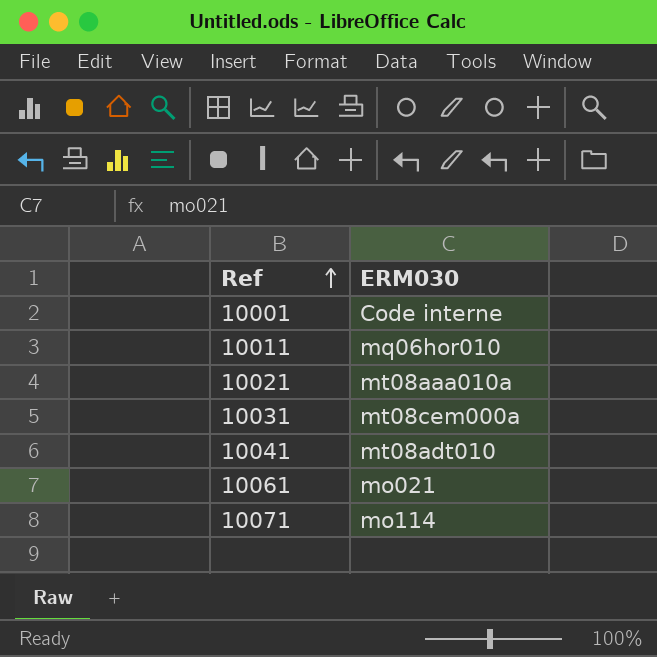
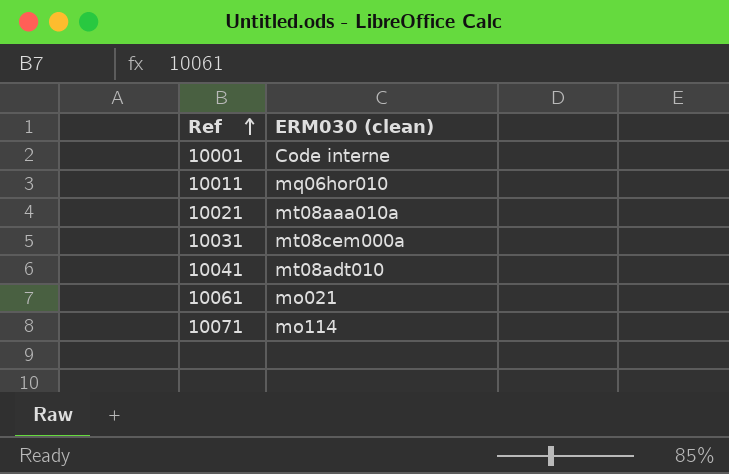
column name: ERM030 -> ERM030 (clean)

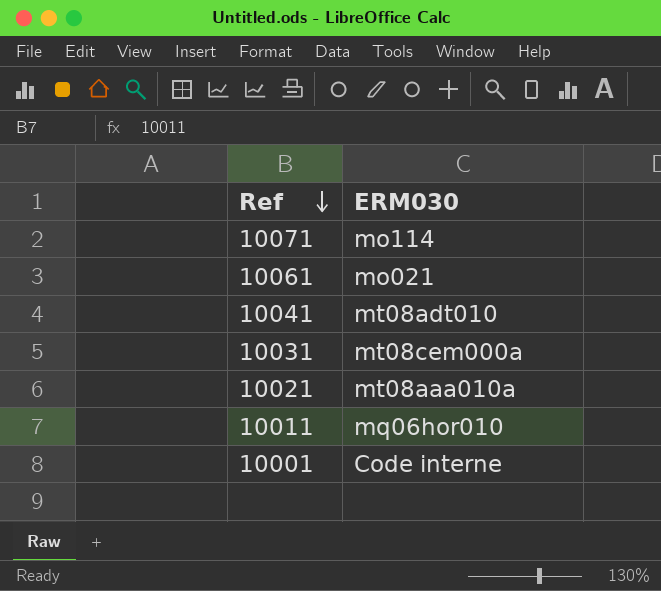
row order: Ref ascending -> Ref descending
column name: ERM030 (clean) -> ERM030

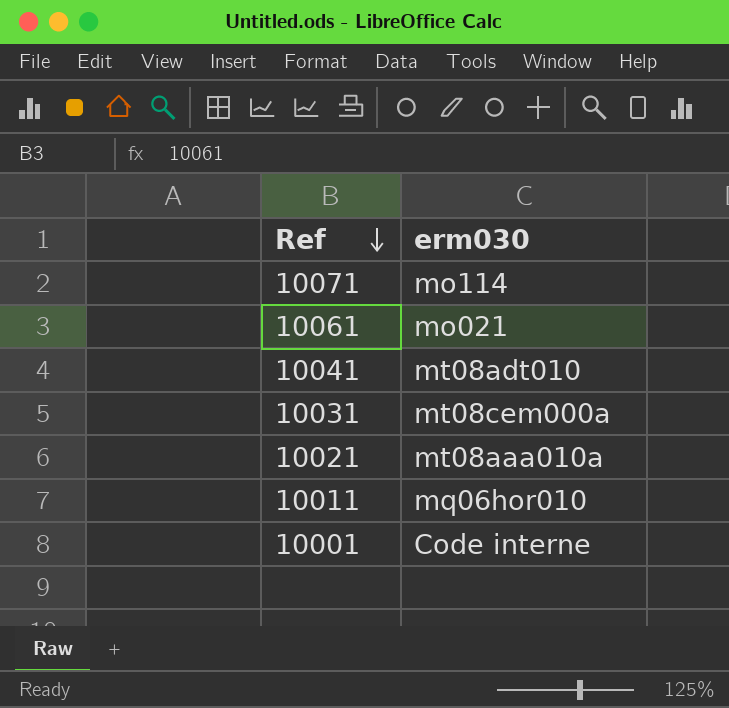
column name: ERM030 -> erm030

